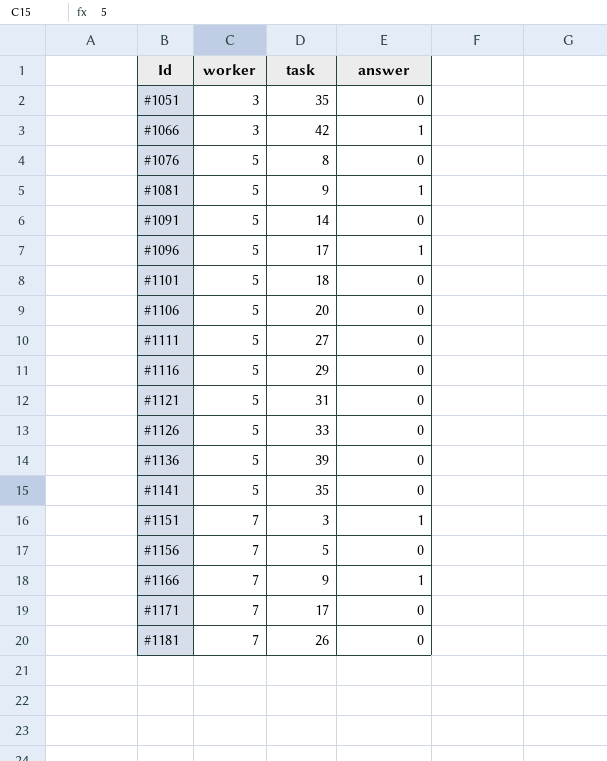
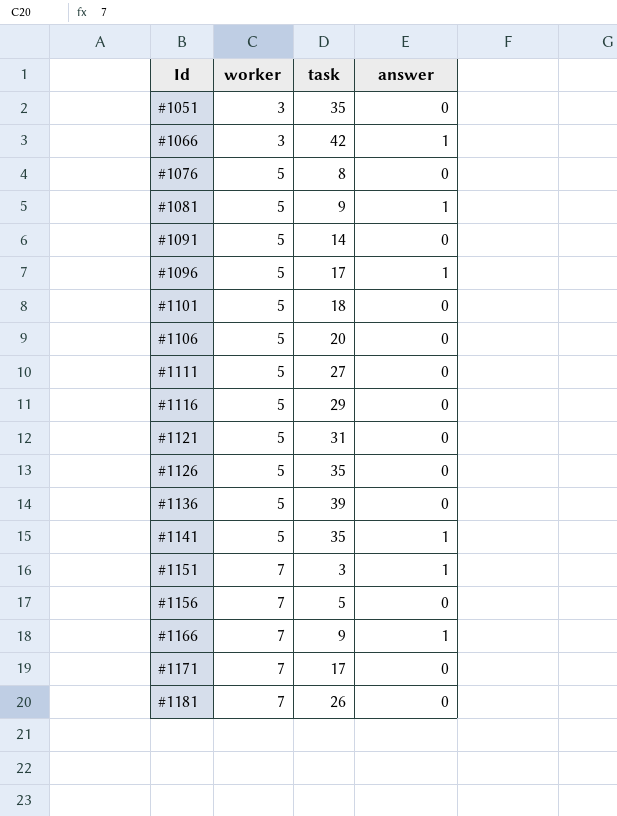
#1126 | task: 33 -> 35
#1141 | answer: 0 -> 1

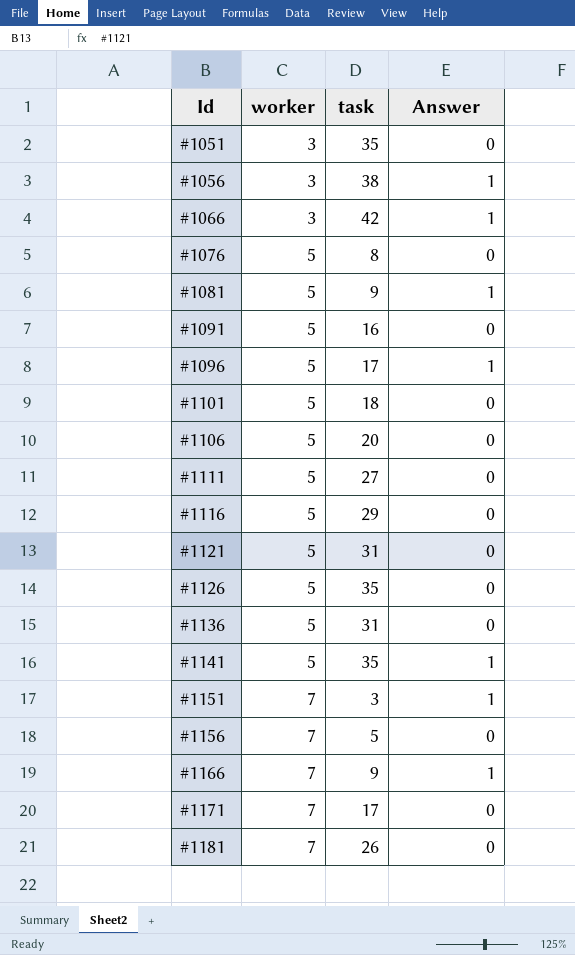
column name: answer -> Answer
row #1056: none -> 3 | 38 | 1
#1091 | task: 14 -> 16
#1136 | task: 39 -> 31

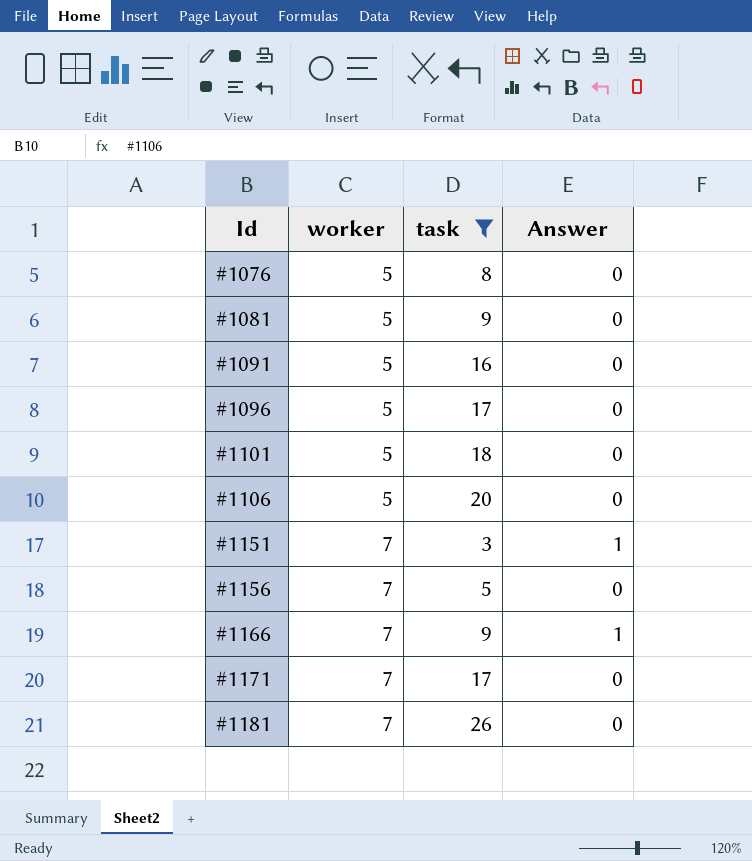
filter: none -> task <= 26
#1081 | Answer: 1 -> 0
#1096 | Answer: 1 -> 0

